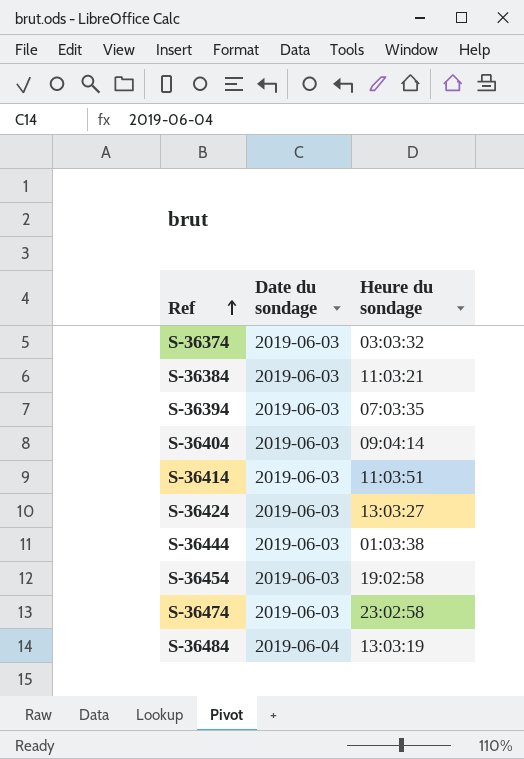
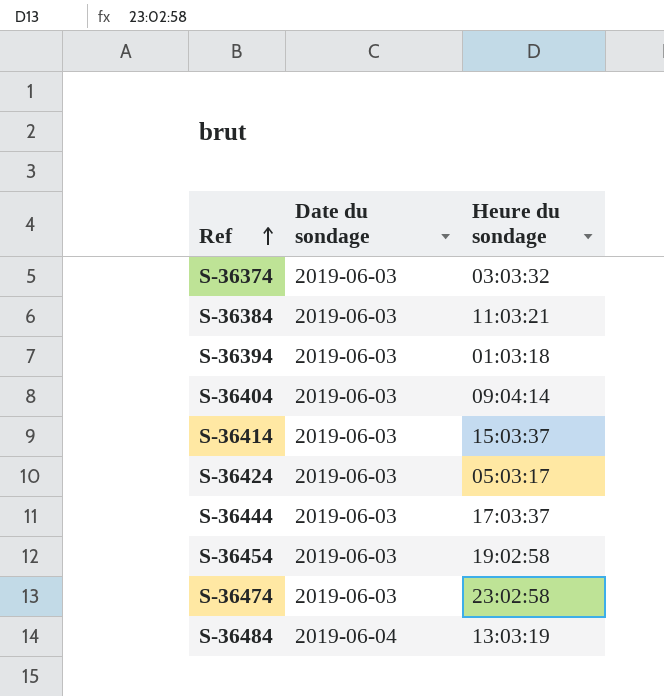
S-36394 | Heure du sondage: 07:03:35 -> 01:03:18
S-36414 | Heure du sondage: 11:03:51 -> 15:03:37
S-36424 | Heure du sondage: 13:03:27 -> 05:03:17
S-36444 | Heure du sondage: 01:03:38 -> 17:03:37

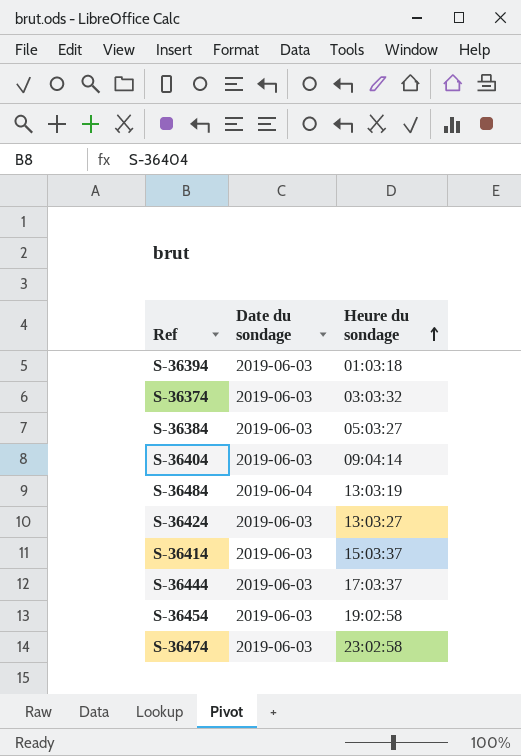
row order: Ref ascending -> Heure du sondage ascending
S-36384 | Heure du sondage: 11:03:21 -> 05:03:27
S-36424 | Heure du sondage: 05:03:17 -> 13:03:27

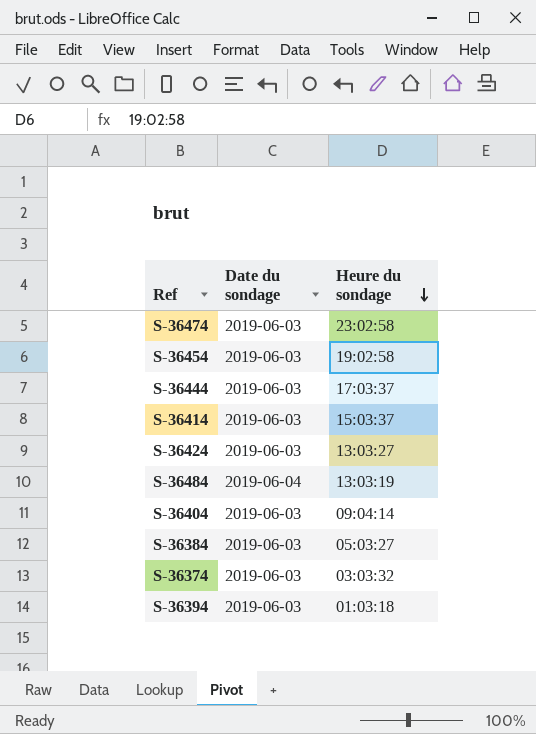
row order: Heure du sondage ascending -> Heure du sondage descending

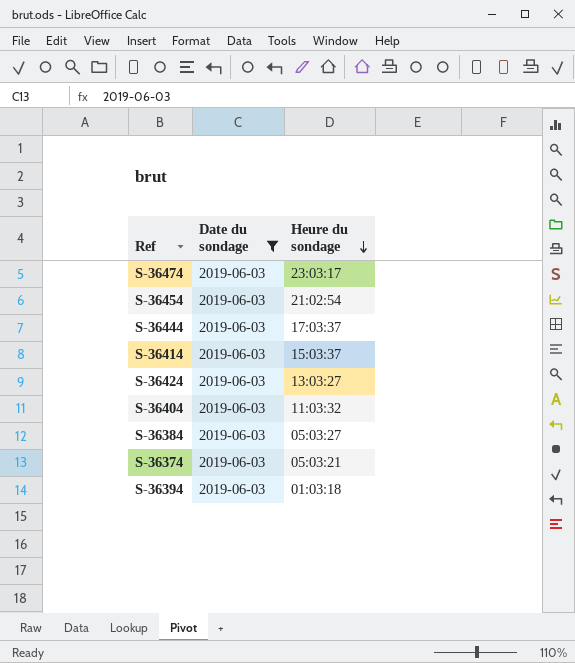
filter: none -> Date du sondage = 2019-06-03
S-36474 | Heure du sondage: 23:02:58 -> 23:03:17
S-36454 | Heure du sondage: 19:02:58 -> 21:02:54
S-36404 | Heure du sondage: 09:04:14 -> 11:03:32
S-36374 | Heure du sondage: 03:03:32 -> 05:03:21

